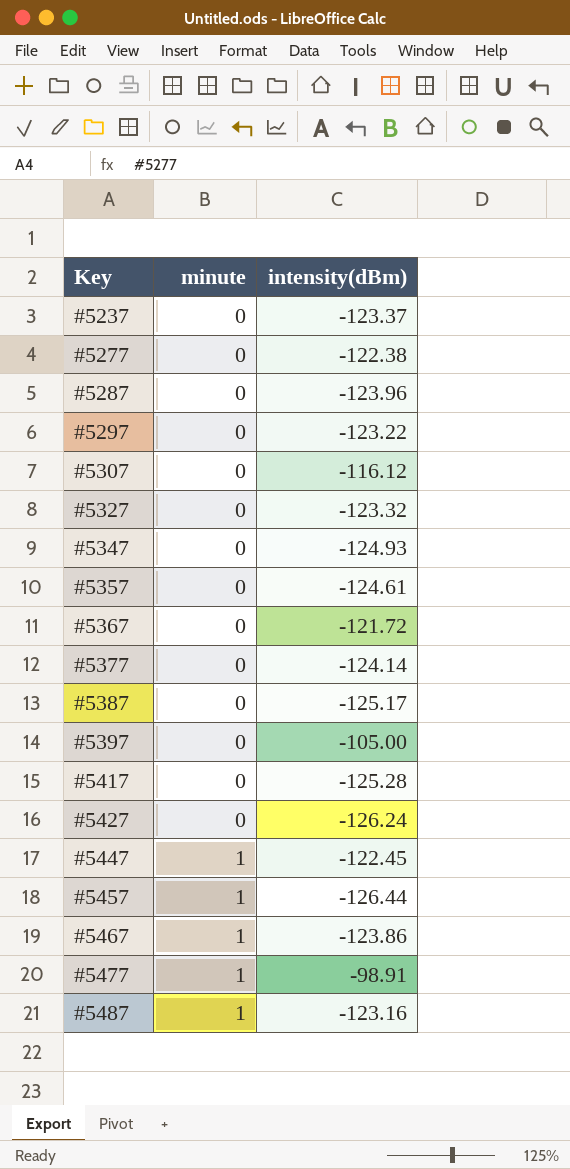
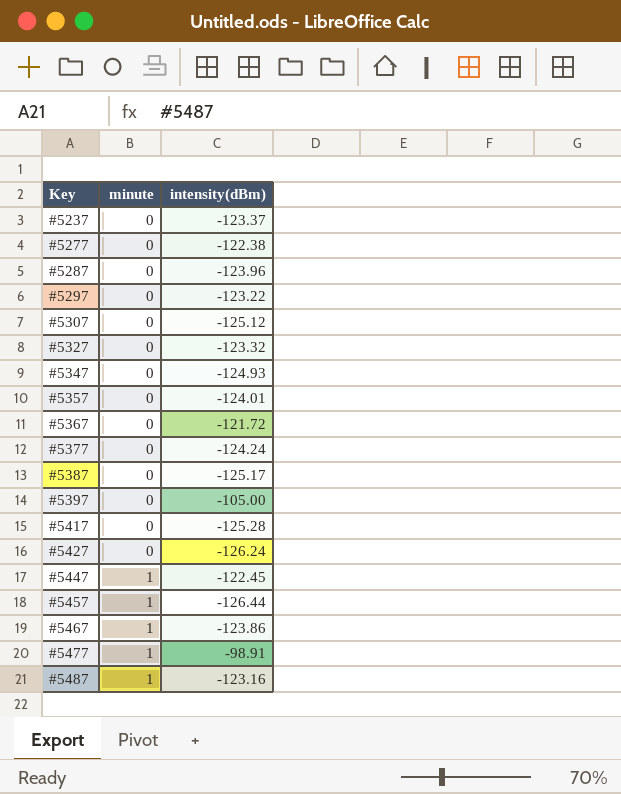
#5307 | intensity(dBm): -116.12 -> -125.12
#5357 | intensity(dBm): -124.61 -> -124.01
#5377 | intensity(dBm): -124.14 -> -124.24

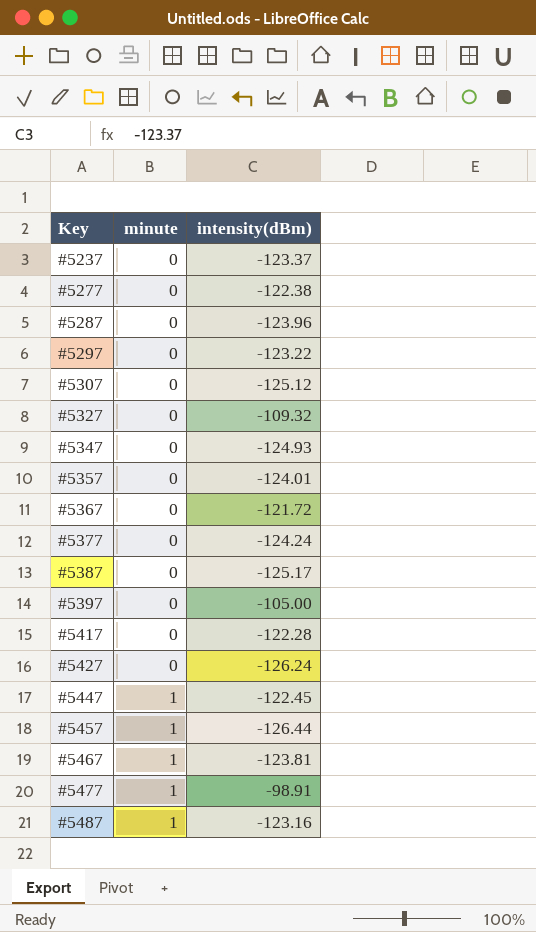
#5327 | intensity(dBm): -123.32 -> -109.32
#5417 | intensity(dBm): -125.28 -> -122.28
#5467 | intensity(dBm): -123.86 -> -123.81

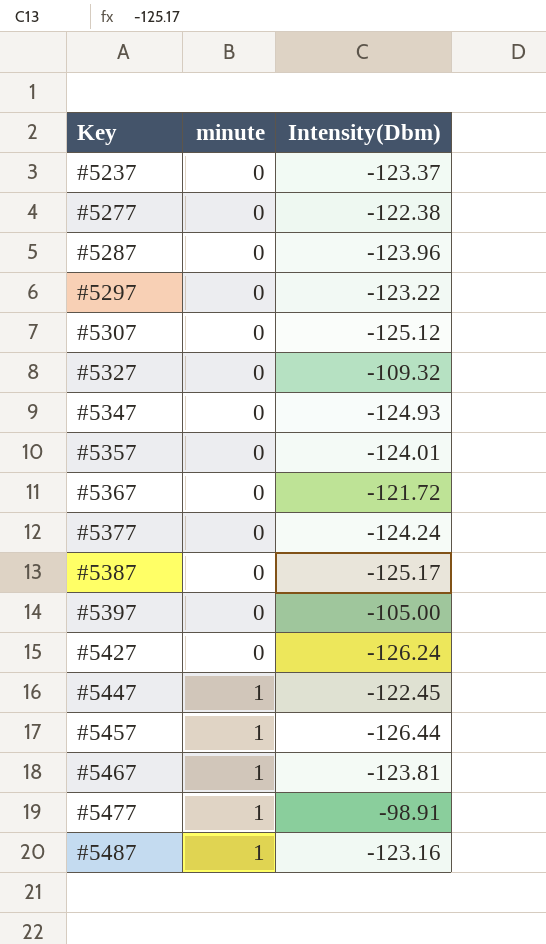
column name: intensity(dBm) -> Intensity(Dbm)
row #5417: 0 | -122.28 -> none

